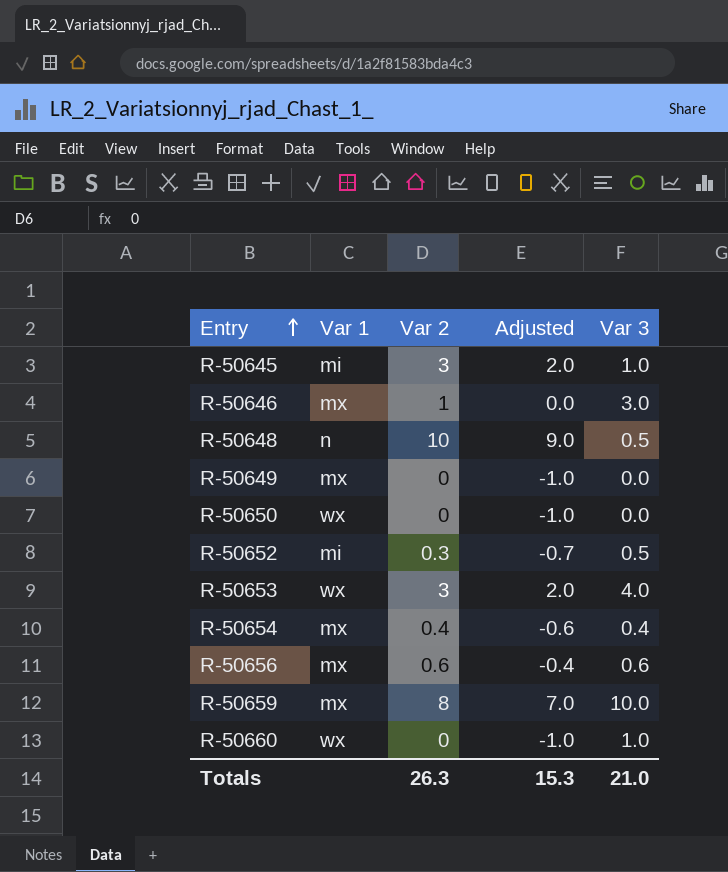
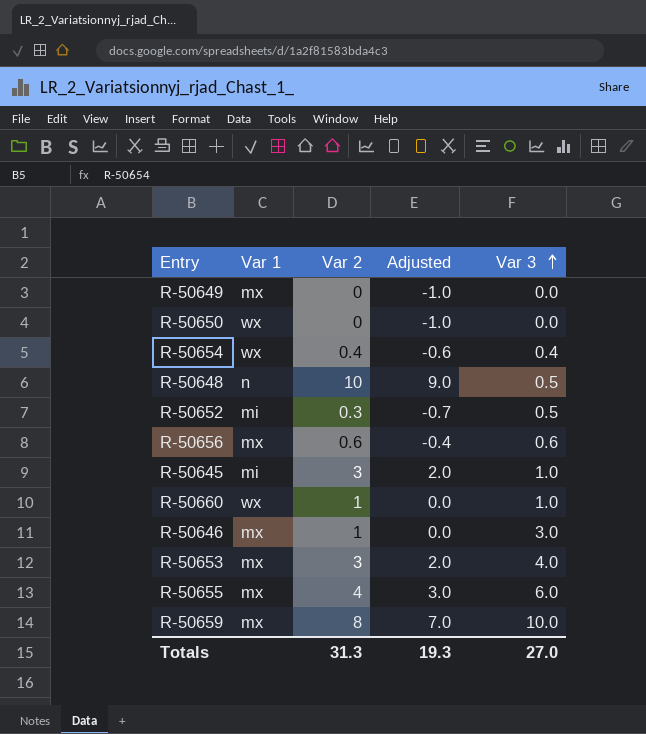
row order: Entry ascending -> Var 3 ascending
R-50654 | Var 1: mx -> wx
R-50660 | Var 2: 0 -> 1
R-50660 | Adjusted: -1.0 -> 0.0
R-50653 | Var 1: wx -> mx
row R-50655: none -> mx | 4 | 3.0 | 6.0
Totals | Var 2: 26.3 -> 31.3
Totals | Adjusted: 15.3 -> 19.3
Totals | Var 3: 21.0 -> 27.0

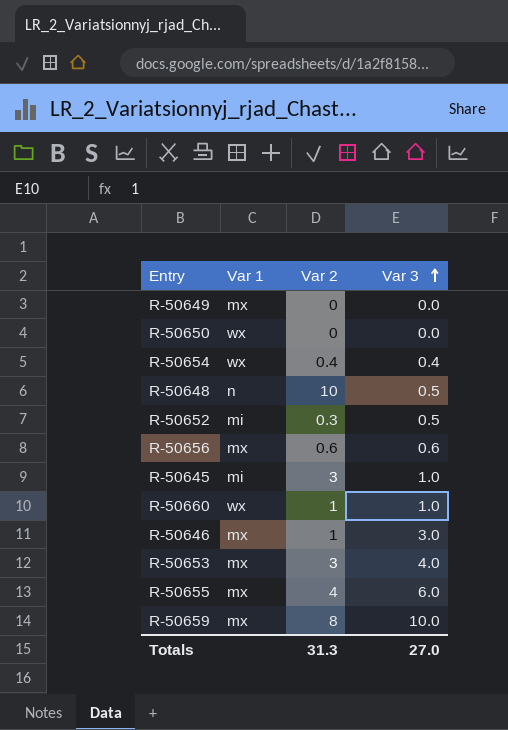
column Adjusted | formula: [Var 2] - 1 -> none

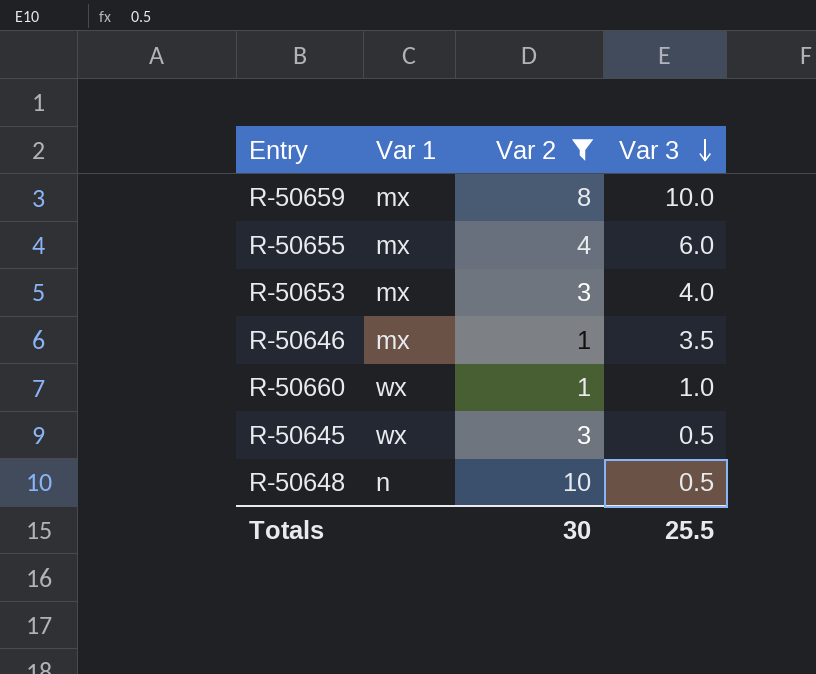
filter: none -> Var 2 >= 1
row order: Var 3 ascending -> Var 3 descending
R-50646 | Var 3: 3.0 -> 3.5
R-50645 | Var 1: mi -> wx
R-50645 | Var 3: 1.0 -> 0.5
Totals | Var 2: 31.3 -> 30
Totals | Var 3: 27.0 -> 25.5

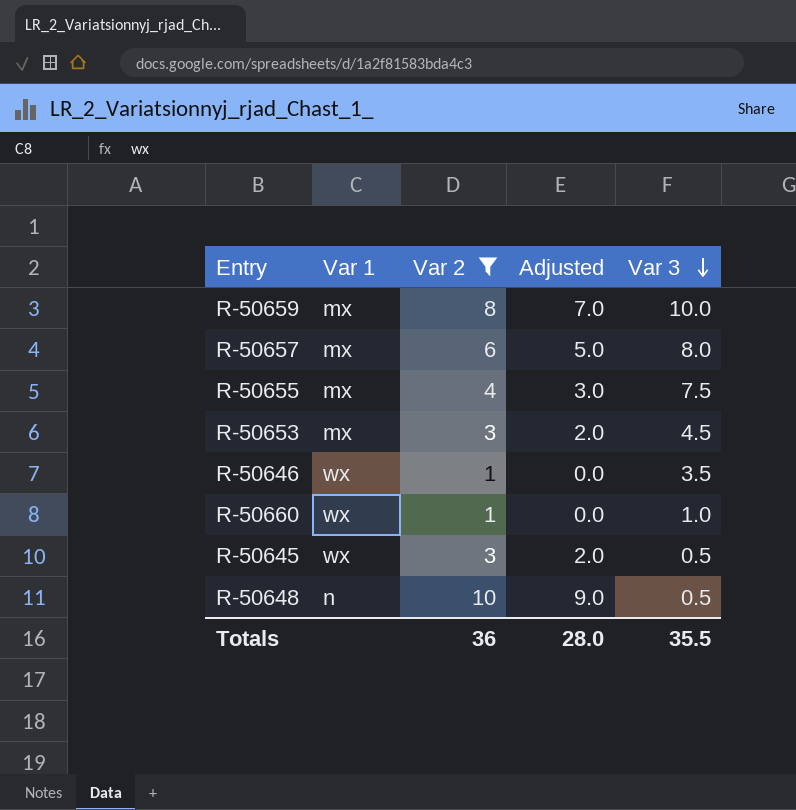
column Adjusted | formula: none -> [Var 2] - 1
row R-50657: none -> mx | 6 | 5.0 | 8.0
R-50655 | Var 3: 6.0 -> 7.5
R-50653 | Var 3: 4.0 -> 4.5
R-50646 | Var 1: mx -> wx
Totals | Var 2: 30 -> 36
Totals | Var 3: 25.5 -> 35.5

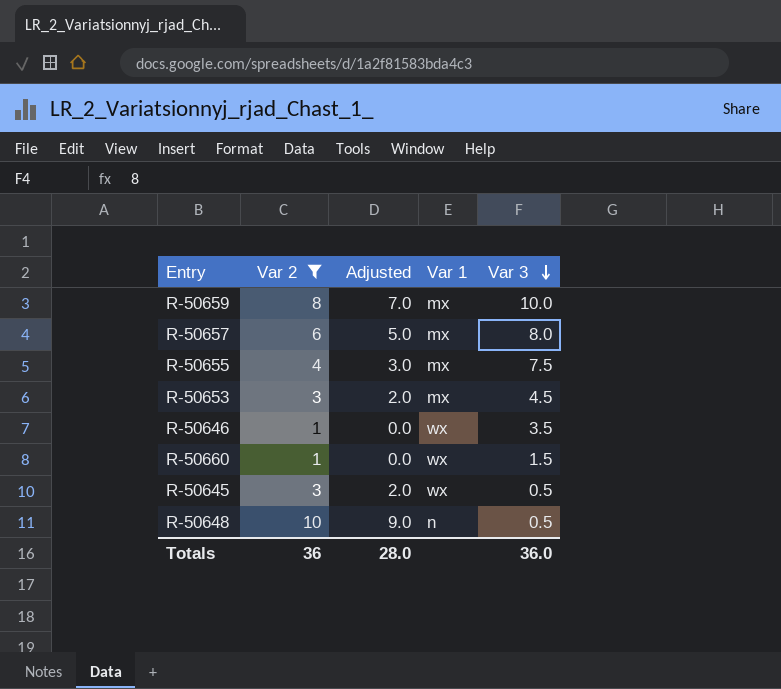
column Var 1 | position: 2 -> 4
R-50660 | Var 3: 1.0 -> 1.5
Totals | Var 3: 35.5 -> 36.0

